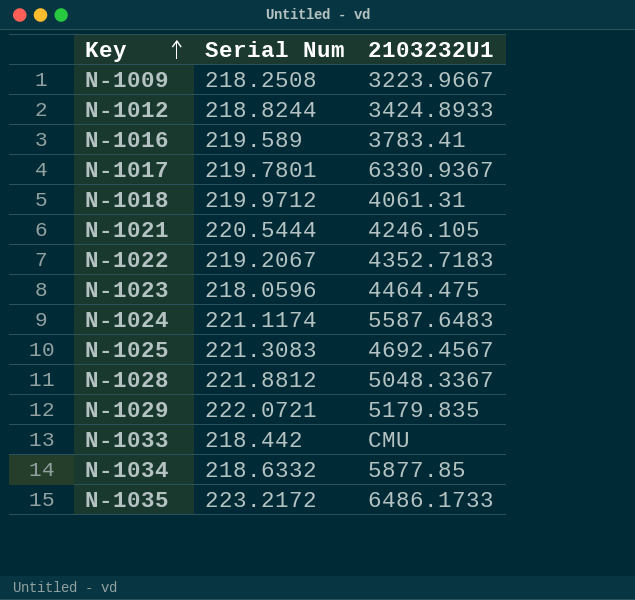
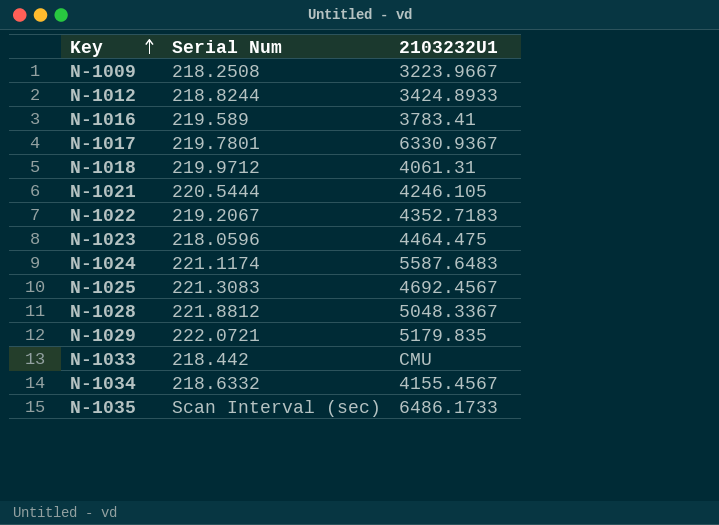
N-1034 | 2103232U1: 5877.85 -> 4155.4567
N-1035 | Serial Num: 223.2172 -> Scan Interval (sec)

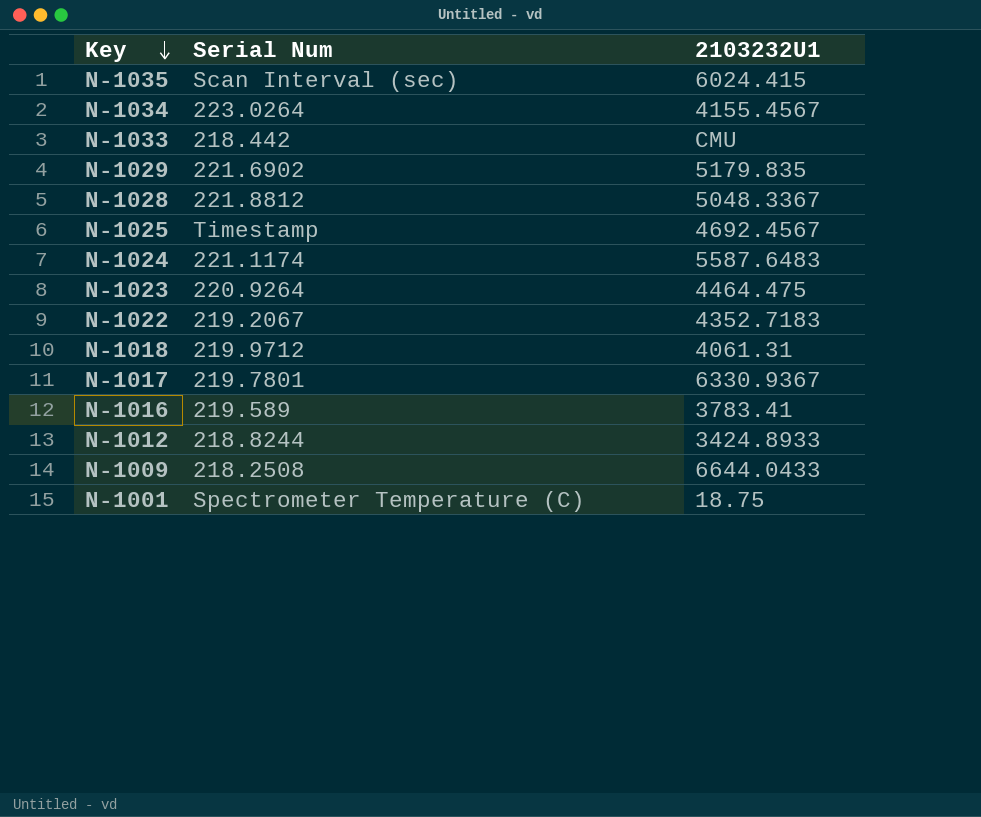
row order: Key ascending -> Key descending
row N-1021: 220.5444 | 4246.105 -> none
N-1035 | 2103232U1: 6486.1733 -> 6024.415
N-1034 | Serial Num: 218.6332 -> 223.0264
N-1029 | Serial Num: 222.0721 -> 221.6902
N-1025 | Serial Num: 221.3083 -> Timestamp
N-1023 | Serial Num: 218.0596 -> 220.9264
N-1009 | 2103232U1: 3223.9667 -> 6644.0433
row N-1001: none -> Spectrometer Temperature (C) | 18.75

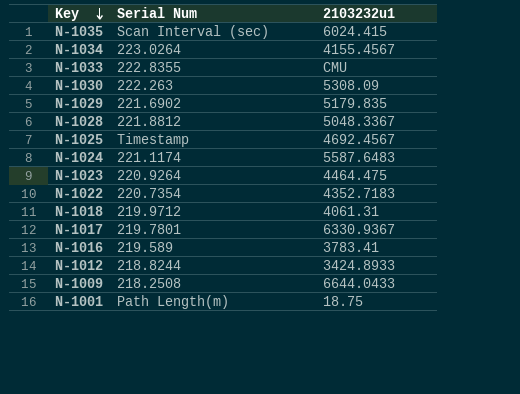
column name: 2103232U1 -> 2103232u1
N-1033 | Serial Num: 218.442 -> 222.8355
row N-1030: none -> 222.263 | 5308.09
N-1022 | Serial Num: 219.2067 -> 220.7354
N-1001 | Serial Num: Spectrometer Temperature (C) -> Path Length(m)

